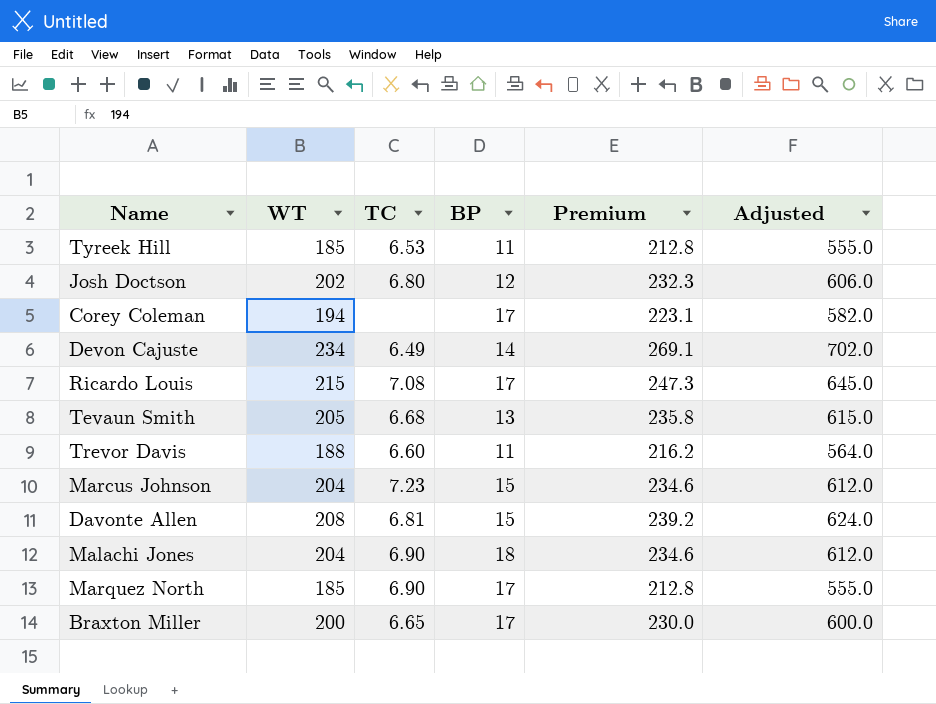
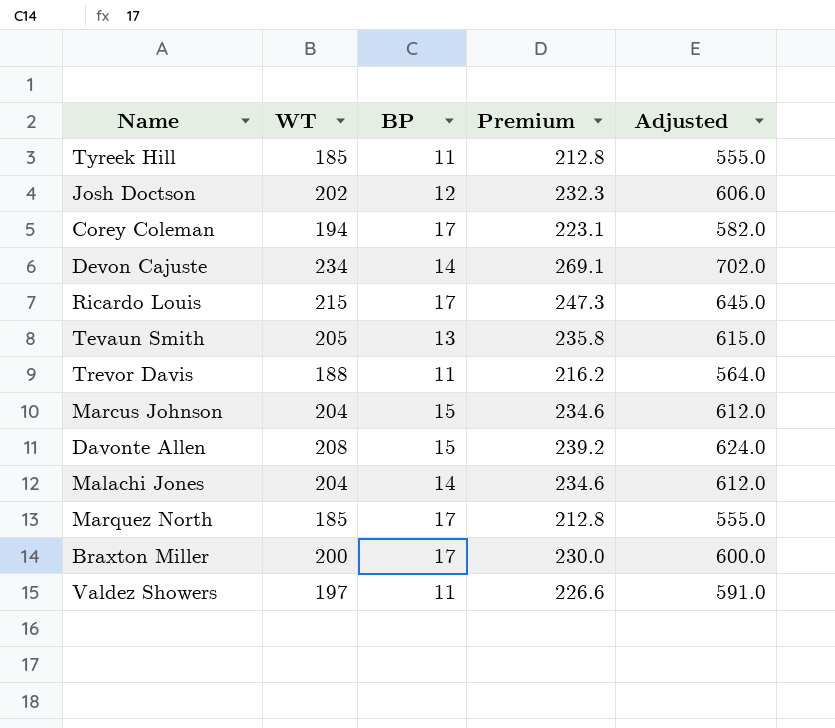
column TC | position: 3 -> none
Malachi Jones | BP: 18 -> 14
row Valdez Showers: none -> 197 | 11 | 226.6 | 591.0

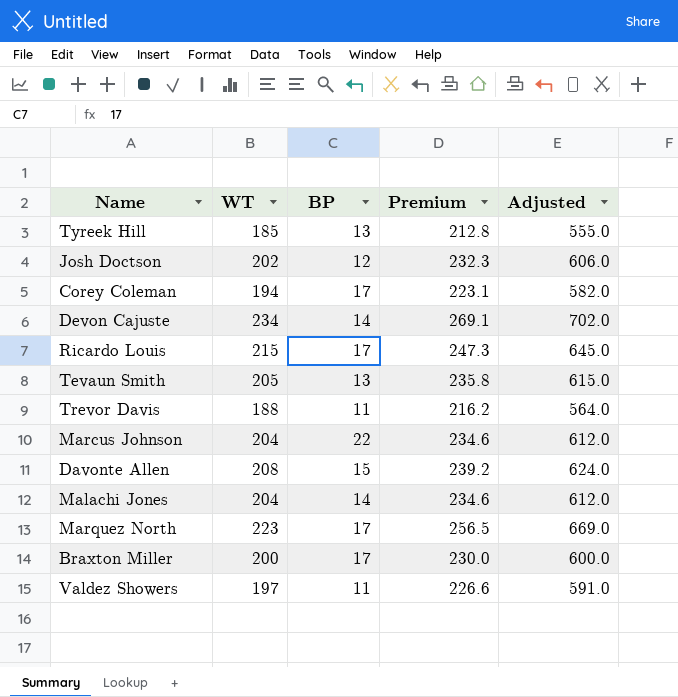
Tyreek Hill | BP: 11 -> 13
Marcus Johnson | BP: 15 -> 22
Marquez North | WT: 185 -> 223
Marquez North | Premium: 212.8 -> 256.5
Marquez North | Adjusted: 555.0 -> 669.0

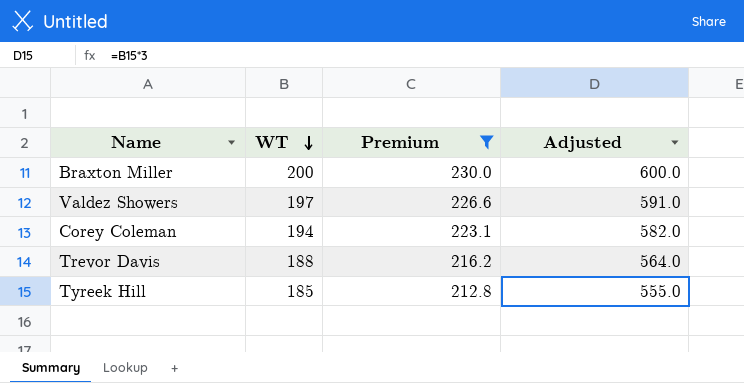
filter: none -> Premium <= 230.0
row order: none -> WT descending
column BP | position: 3 -> none

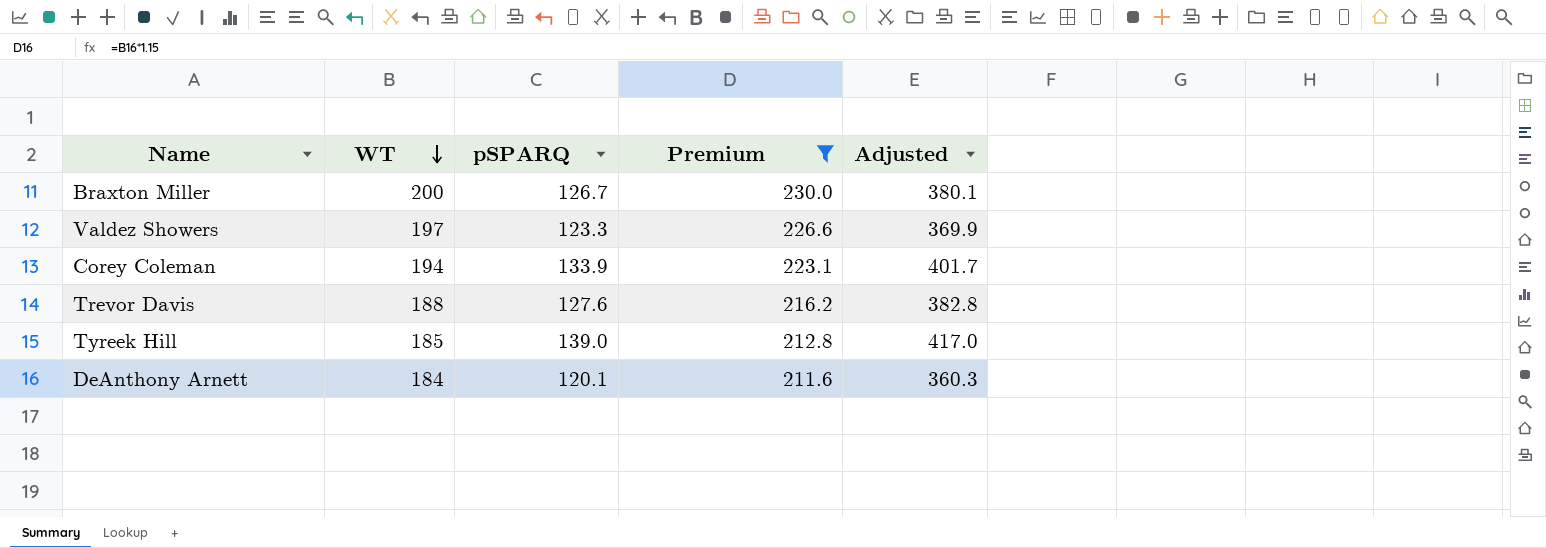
column pSPARQ | position: none -> 3
column Adjusted | formula: [WT] * 3 -> [pSPARQ] * 3
row DeAnthony Arnett: none -> 184 | 120.1 | 211.6 | 360.3

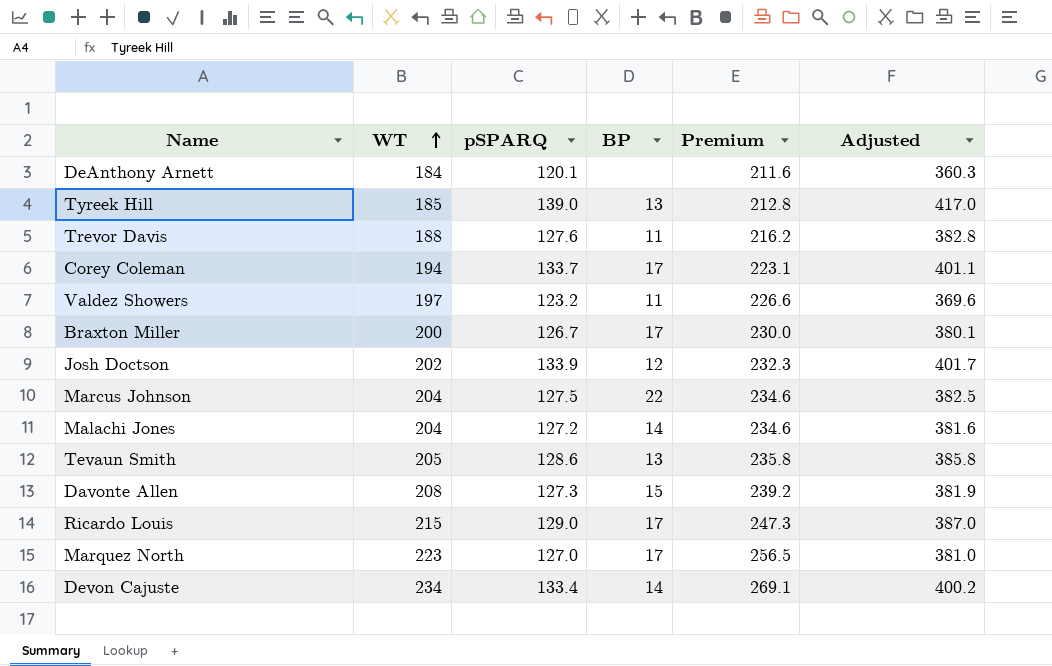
filter: Premium <= 230.0 -> none
row order: WT descending -> WT ascending
column BP | position: none -> 4
Corey Coleman | pSPARQ: 133.9 -> 133.7
Corey Coleman | Adjusted: 401.7 -> 401.1
Valdez Showers | pSPARQ: 123.3 -> 123.2
Valdez Showers | Adjusted: 369.9 -> 369.6

